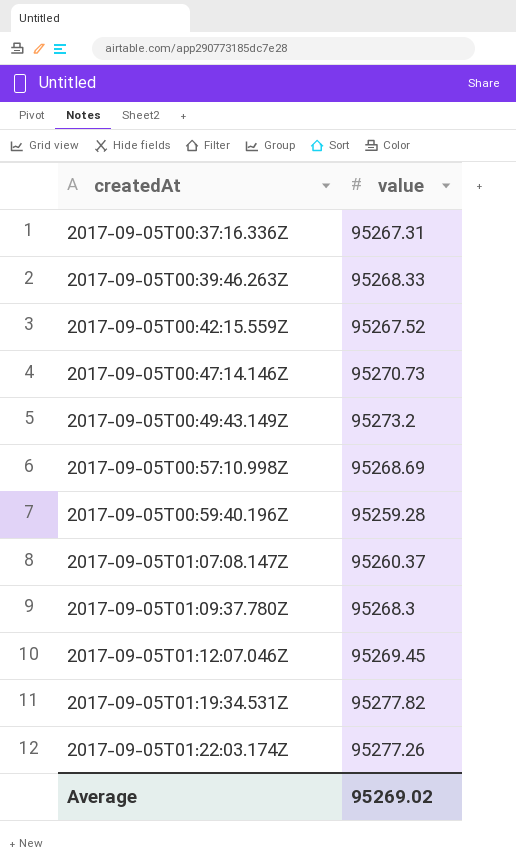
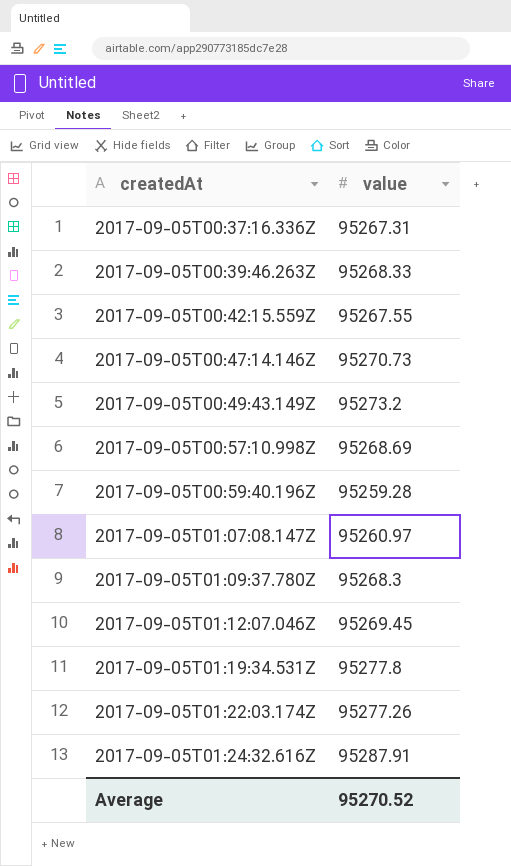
2017-09-05T00:42:15.559Z | value: 95267.52 -> 95267.55
2017-09-05T01:07:08.147Z | value: 95260.37 -> 95260.97
2017-09-05T01:19:34.531Z | value: 95277.82 -> 95277.8
row 2017-09-05T01:24:32.616Z: none -> 95287.91
Average | value: 95269.02 -> 95270.52

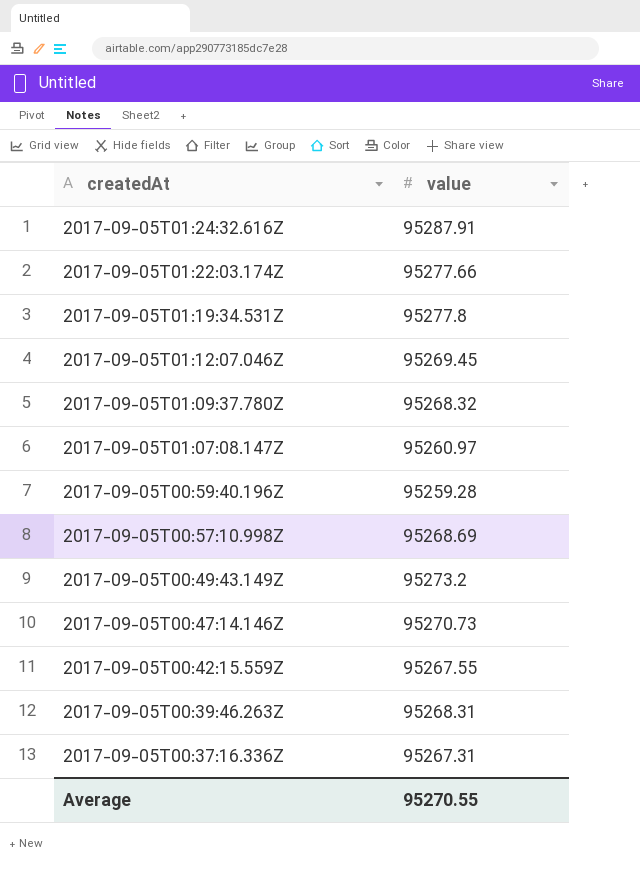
row order: createdAt ascending -> createdAt descending
2017-09-05T01:22:03.174Z | value: 95277.26 -> 95277.66
2017-09-05T01:09:37.780Z | value: 95268.3 -> 95268.32
2017-09-05T00:39:46.263Z | value: 95268.33 -> 95268.31
Average | value: 95270.52 -> 95270.55

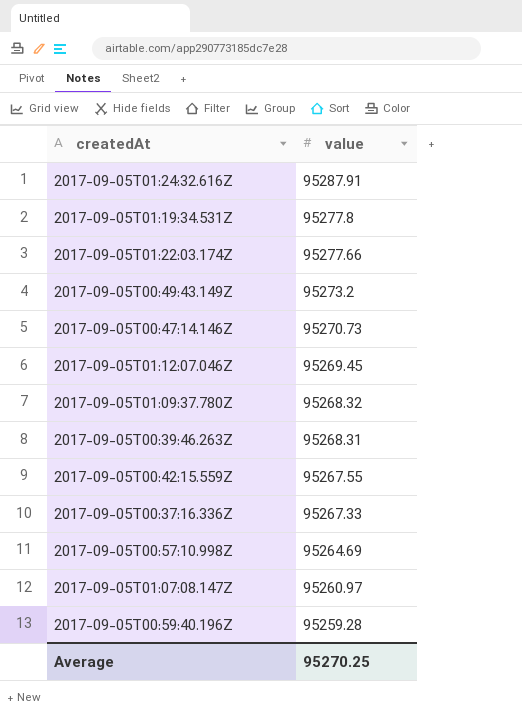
row order: createdAt descending -> value descending
2017-09-05T00:37:16.336Z | value: 95267.31 -> 95267.33
2017-09-05T00:57:10.998Z | value: 95268.69 -> 95264.69
Average | value: 95270.55 -> 95270.25

